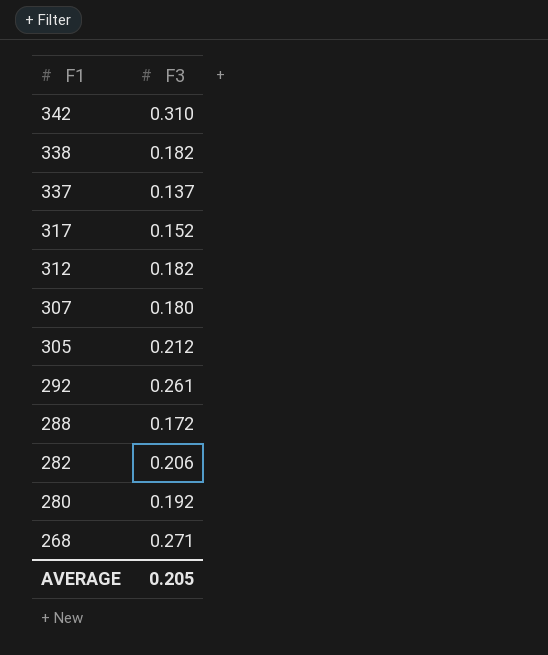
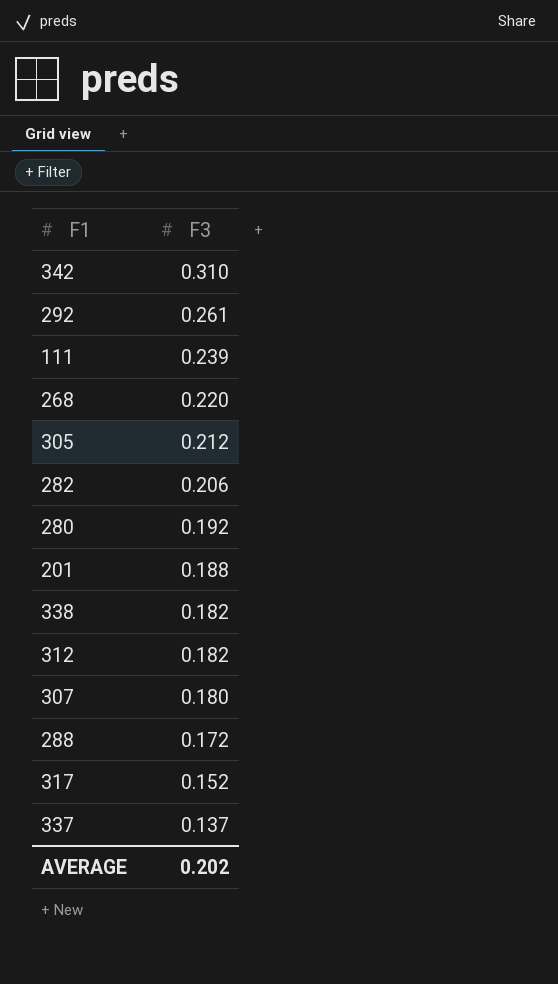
row order: F1 descending -> F3 descending
row 111: none -> 0.239
268 | F3: 0.271 -> 0.220
row 201: none -> 0.188
AVERAGE | F3: 0.205 -> 0.202

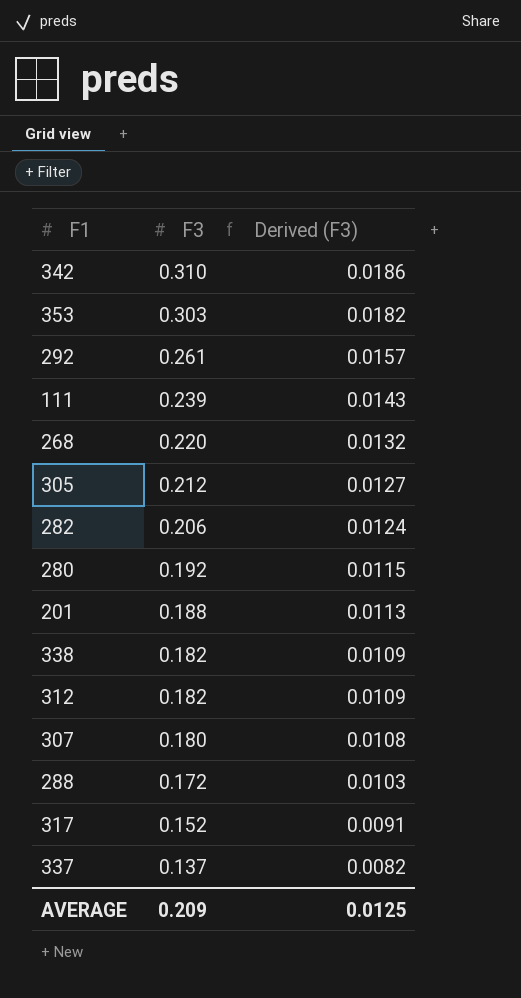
column Derived (F3) | formula: none -> [F3] * 0.06
row 353: none -> 0.303 | 0.0182
AVERAGE | F3: 0.202 -> 0.209

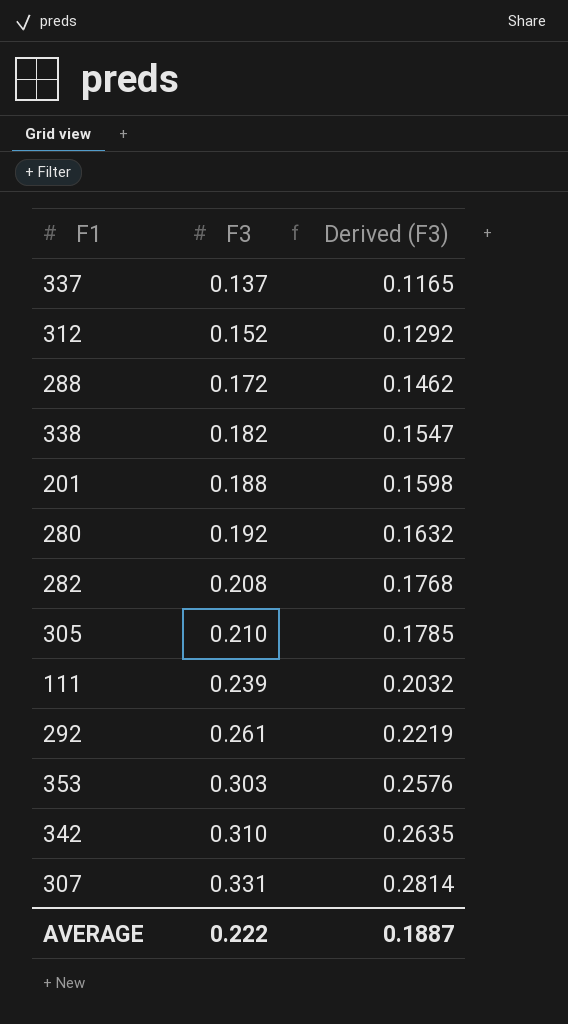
row order: F3 descending -> F3 ascending
column Derived (F3) | formula: [F3] * 0.06 -> [F3] * 0.85
row 268: 0.220 | 0.0132 -> none
row 317: 0.152 | 0.0091 -> none
312 | F3: 0.182 -> 0.152
282 | F3: 0.206 -> 0.208
305 | F3: 0.212 -> 0.210
307 | F3: 0.180 -> 0.331
AVERAGE | F3: 0.209 -> 0.222
AVERAGE | Derived (F3): 0.0125 -> 0.1887

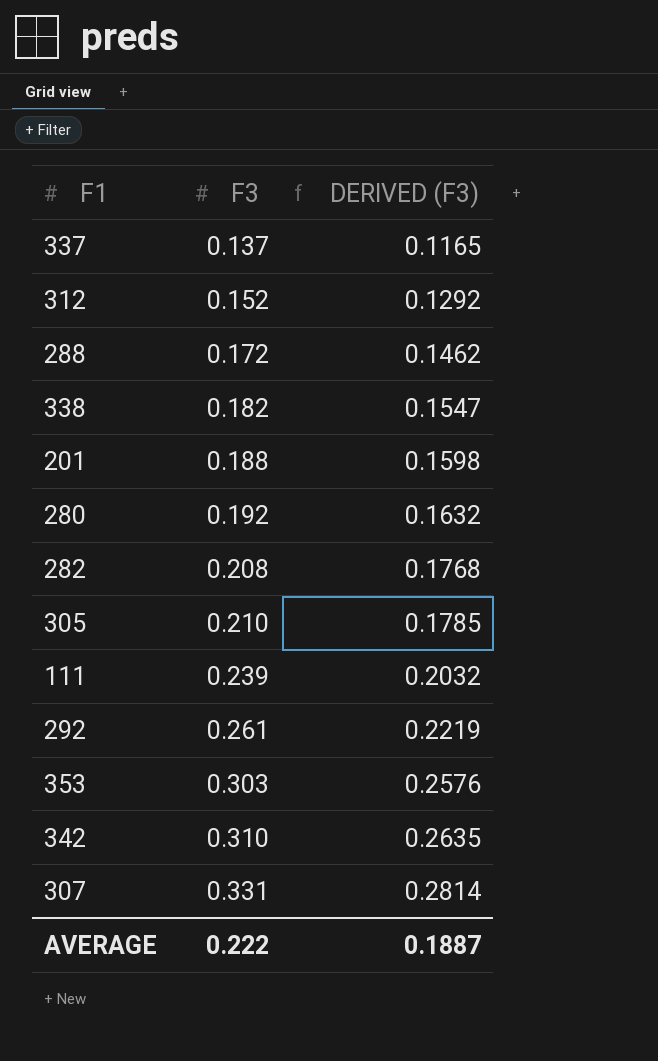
column name: Derived (F3) -> DERIVED (F3)

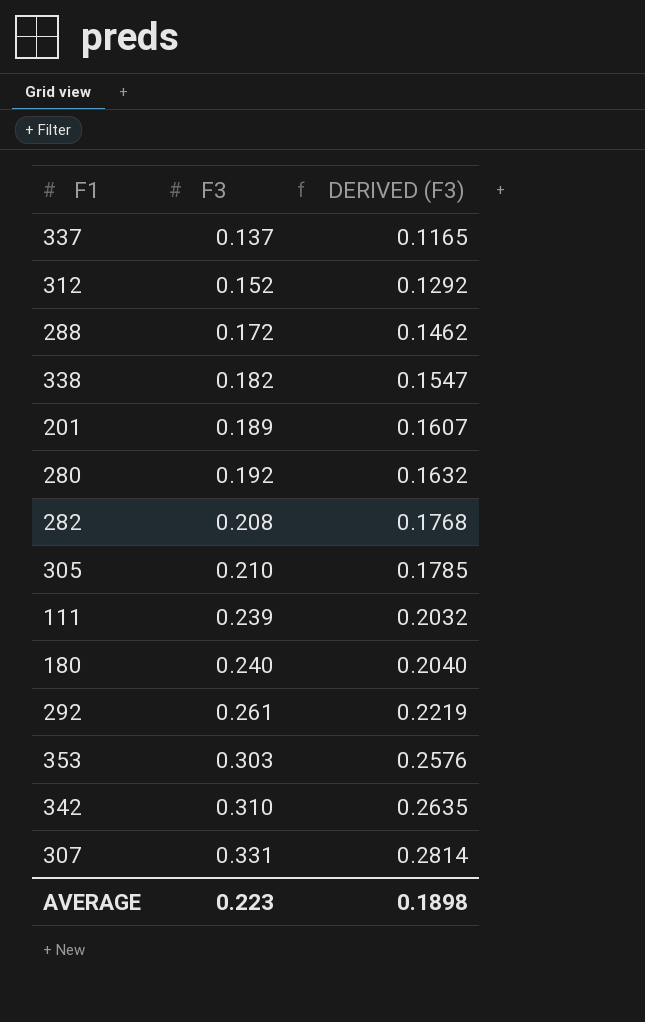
201 | F3: 0.188 -> 0.189
201 | DERIVED (F3): 0.1598 -> 0.1607
row 180: none -> 0.240 | 0.2040
AVERAGE | F3: 0.222 -> 0.223
AVERAGE | DERIVED (F3): 0.1887 -> 0.1898

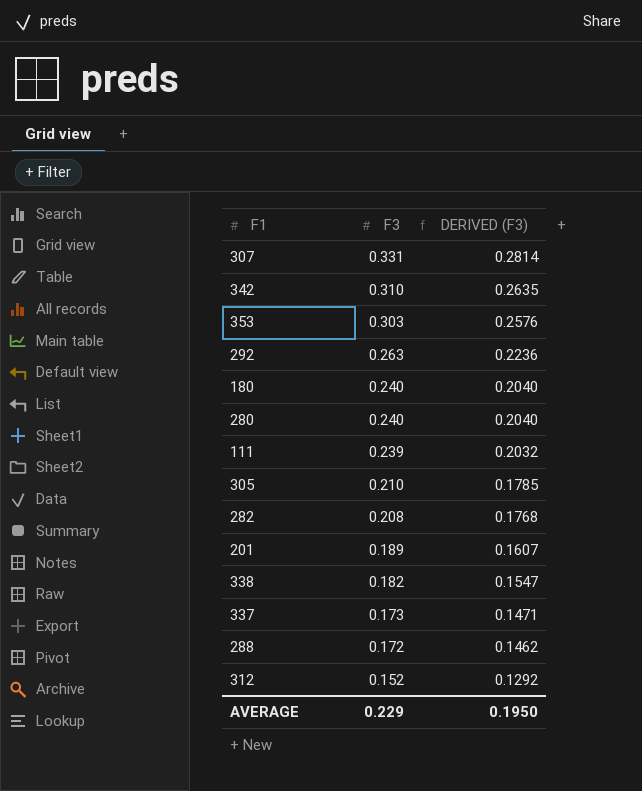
row order: F3 ascending -> F3 descending
292 | F3: 0.261 -> 0.263
292 | DERIVED (F3): 0.2219 -> 0.2236
280 | F3: 0.192 -> 0.240
280 | DERIVED (F3): 0.1632 -> 0.2040
337 | F3: 0.137 -> 0.173
337 | DERIVED (F3): 0.1165 -> 0.1471
AVERAGE | F3: 0.223 -> 0.229
AVERAGE | DERIVED (F3): 0.1898 -> 0.1950

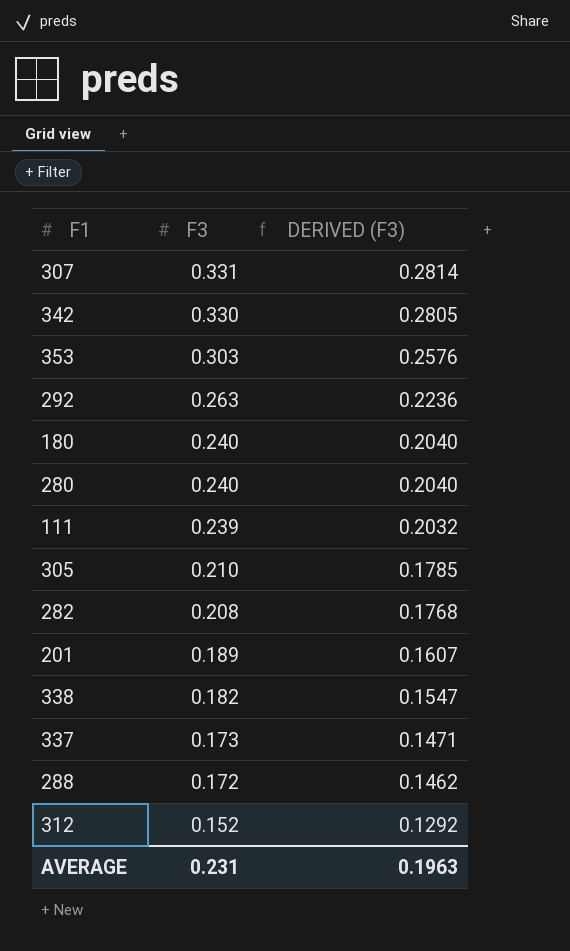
342 | F3: 0.310 -> 0.330
342 | DERIVED (F3): 0.2635 -> 0.2805
AVERAGE | F3: 0.229 -> 0.231
AVERAGE | DERIVED (F3): 0.1950 -> 0.1963

